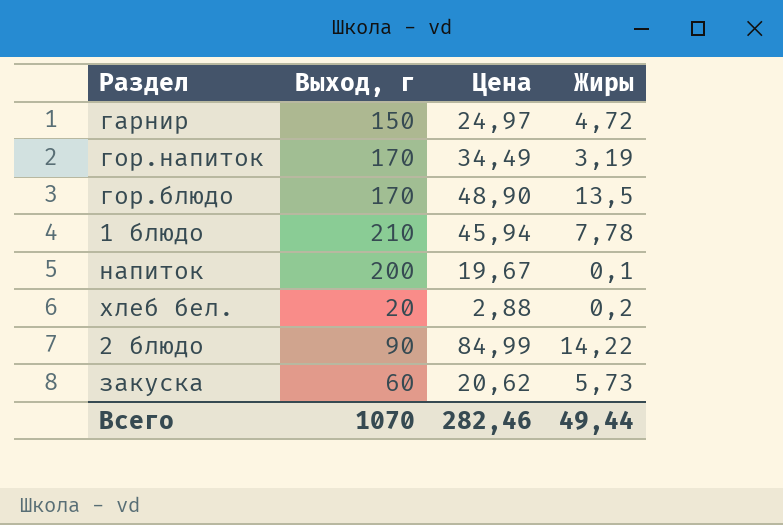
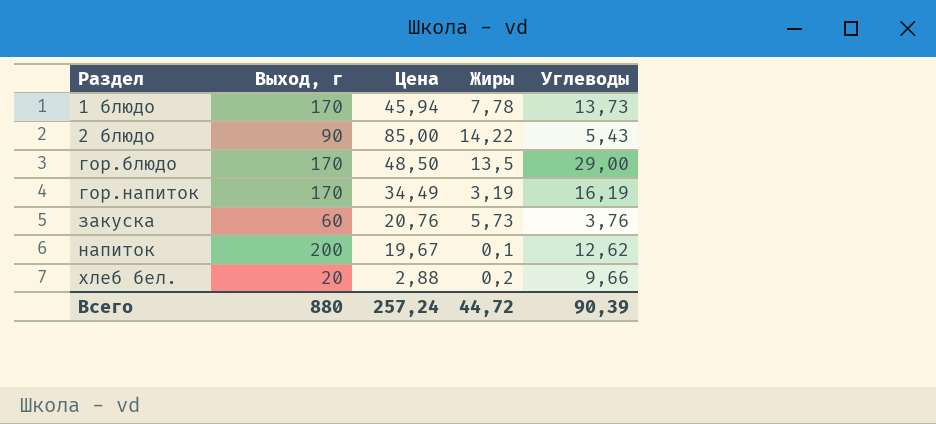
row order: none -> Раздел ascending
column Углеводы | position: none -> 5
row гарнир: 150 | 24,97 | 4,72 -> none
1 блюдо | Выход, г: 210 -> 170
2 блюдо | Цена: 84,99 -> 85,00
гор.блюдо | Цена: 48,90 -> 48,50
закуска | Цена: 20,62 -> 20,76
Всего | Выход, г: 1070 -> 880
Всего | Цена: 282,46 -> 257,24
Всего | Жиры: 49,44 -> 44,72

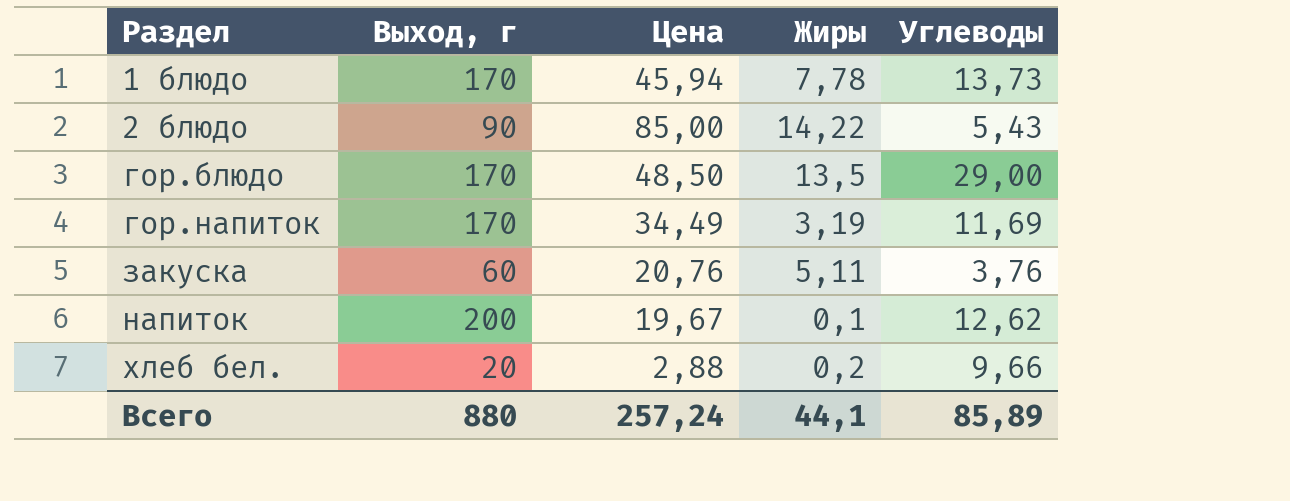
гор.напиток | Углеводы: 16,19 -> 11,69
закуска | Жиры: 5,73 -> 5,11
Всего | Жиры: 44,72 -> 44,1
Всего | Углеводы: 90,39 -> 85,89

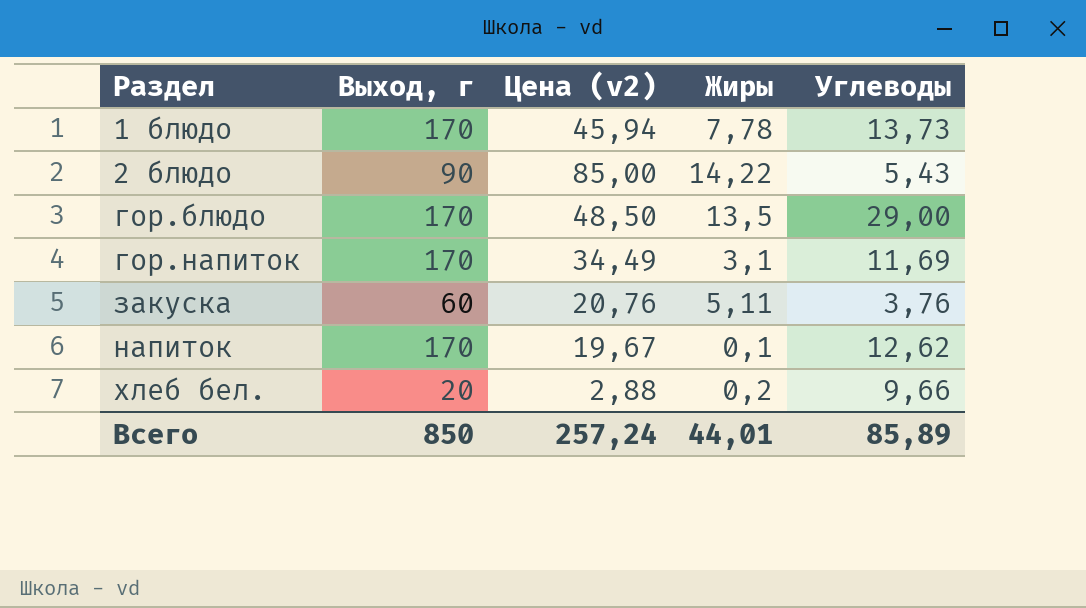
column name: Цена -> Цена (v2)
гор.напиток | Жиры: 3,19 -> 3,1
напиток | Выход, г: 200 -> 170
Всего | Выход, г: 880 -> 850
Всего | Жиры: 44,1 -> 44,01

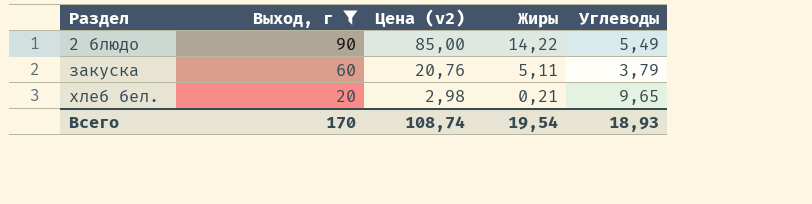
filter: none -> Выход, г != 170
2 блюдо | Углеводы: 5,43 -> 5,49
закуска | Углеводы: 3,76 -> 3,79
хлеб бел. | Цена (v2): 2,88 -> 2,98
хлеб бел. | Жиры: 0,2 -> 0,21
хлеб бел. | Углеводы: 9,66 -> 9,65
Всего | Выход, г: 850 -> 170
Всего | Цена (v2): 257,24 -> 108,74
Всего | Жиры: 44,01 -> 19,54
Всего | Углеводы: 85,89 -> 18,93

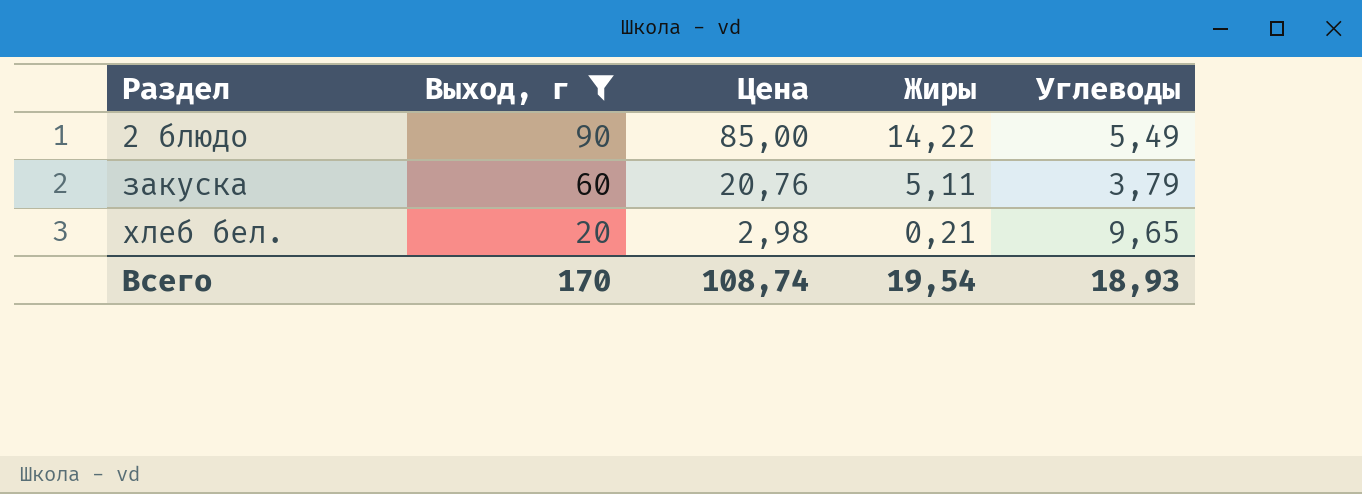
column name: Цена (v2) -> Цена

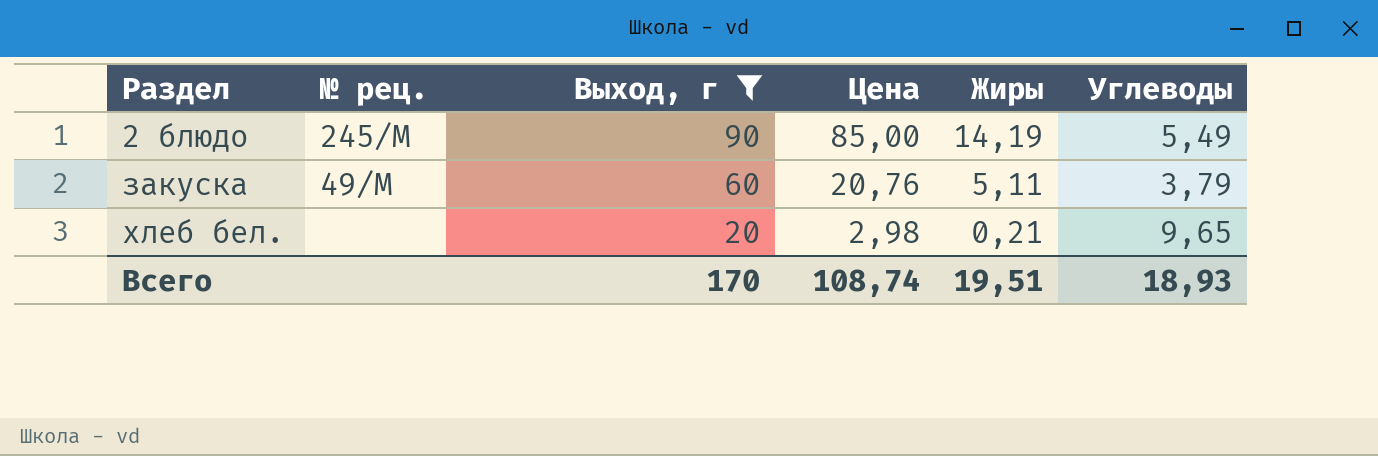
column № рец. | position: none -> 2
2 блюдо | Жиры: 14,22 -> 14,19
Всего | Жиры: 19,54 -> 19,51

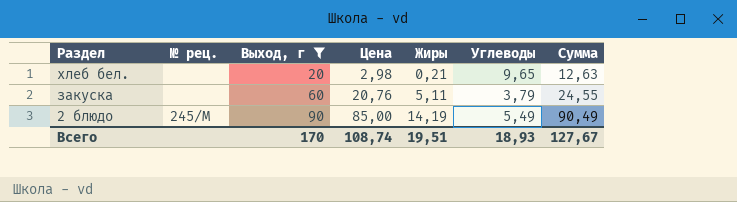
row order: Раздел ascending -> Раздел descending
column Сумма | formula: none -> [Цена] + [Углеводы]
закуска | № рец.: 49/М -> none

